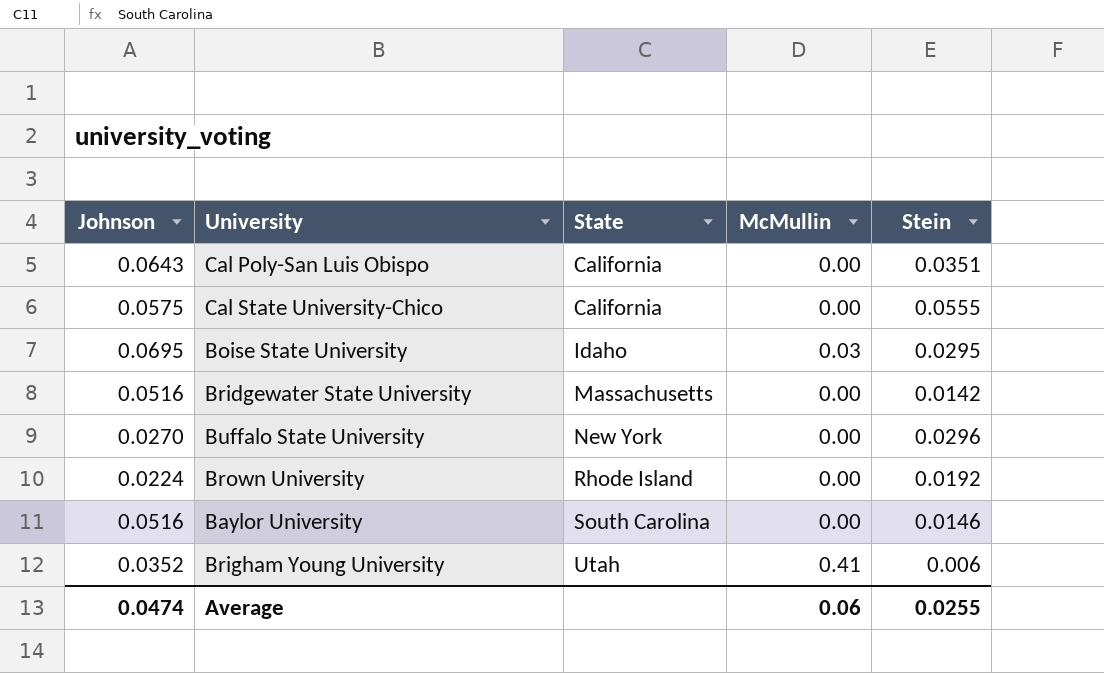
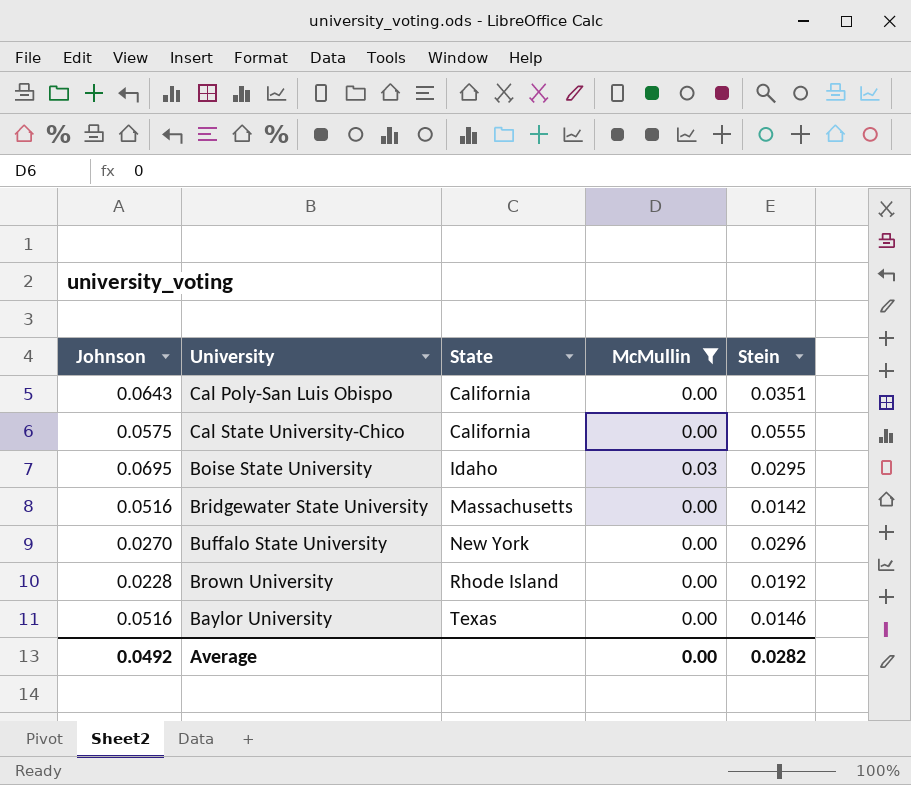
filter: none -> McMullin != 0.41
Brown University | Johnson: 0.0224 -> 0.0228
Baylor University | State: South Carolina -> Texas
Average | Johnson: 0.0474 -> 0.0492
Average | McMullin: 0.06 -> 0.00
Average | Stein: 0.0255 -> 0.0282

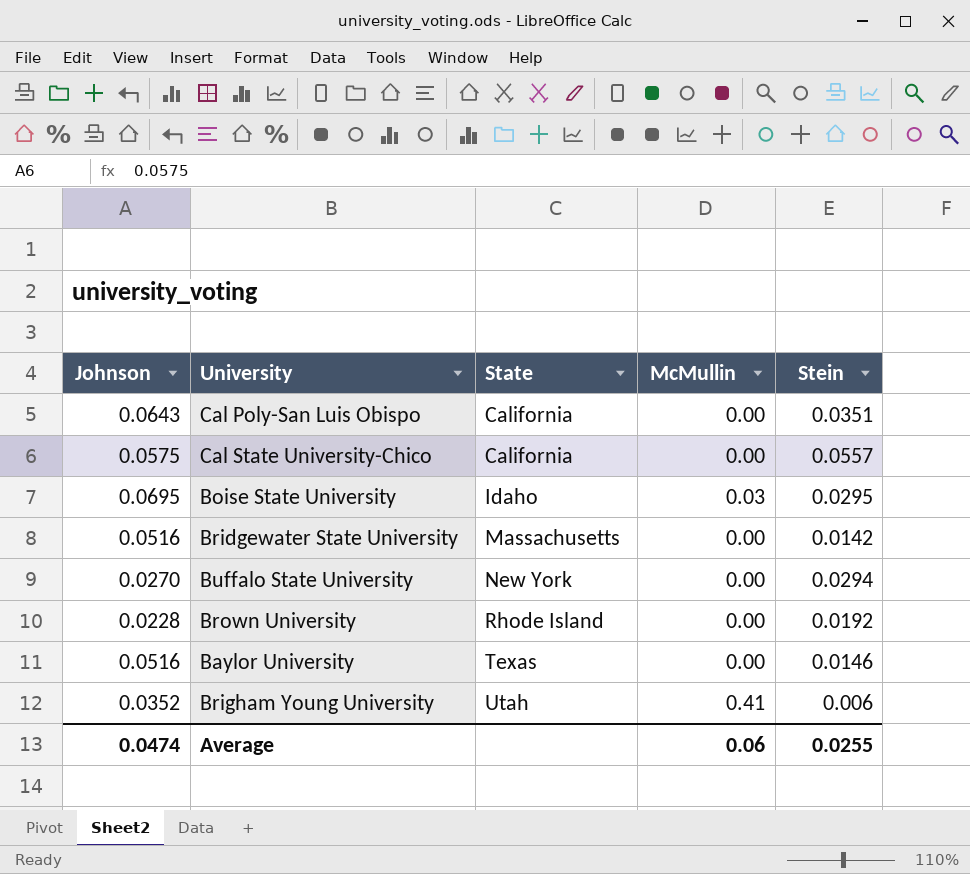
filter: McMullin != 0.41 -> none
Cal State University-Chico | Stein: 0.0555 -> 0.0557
Buffalo State University | Stein: 0.0296 -> 0.0294
Average | Johnson: 0.0492 -> 0.0474
Average | McMullin: 0.00 -> 0.06
Average | Stein: 0.0282 -> 0.0255

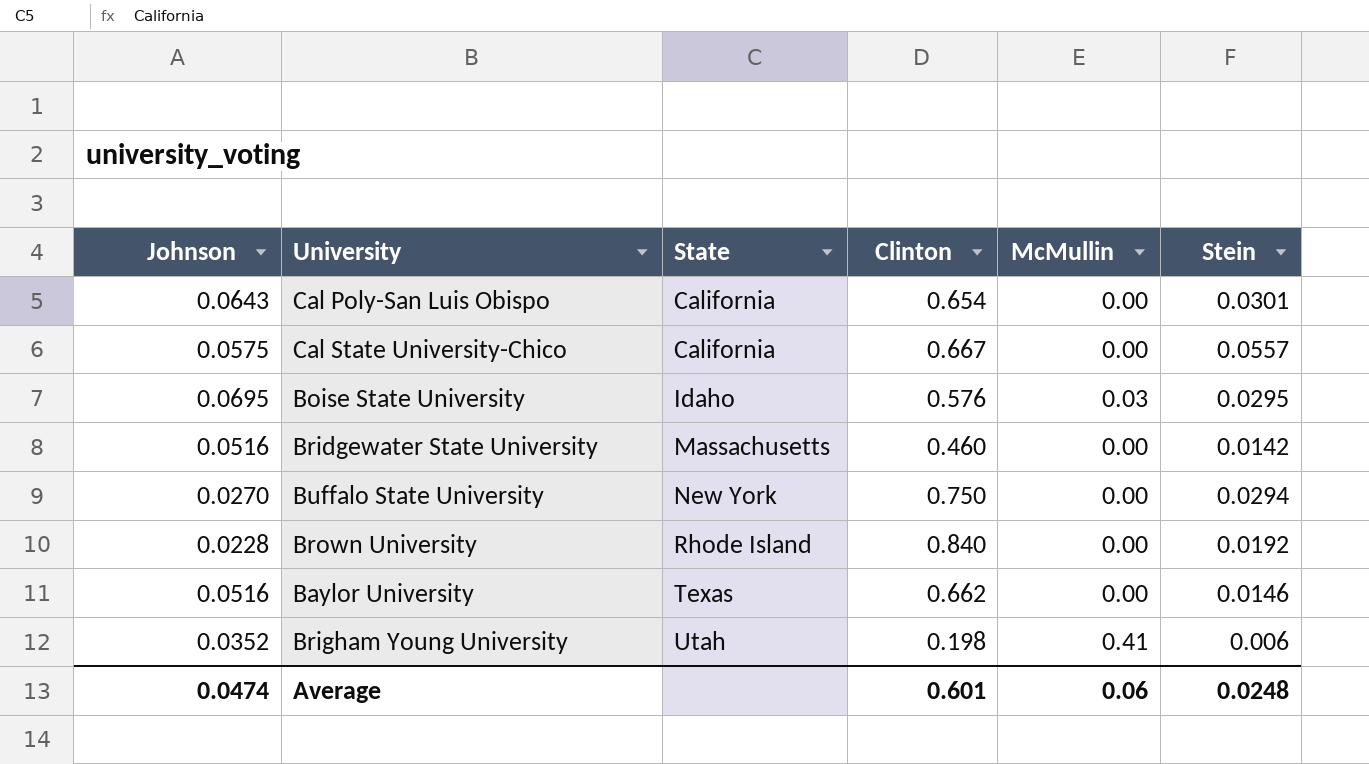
column Clinton | position: none -> 4
Cal Poly-San Luis Obispo | Stein: 0.0351 -> 0.0301
Average | Stein: 0.0255 -> 0.0248

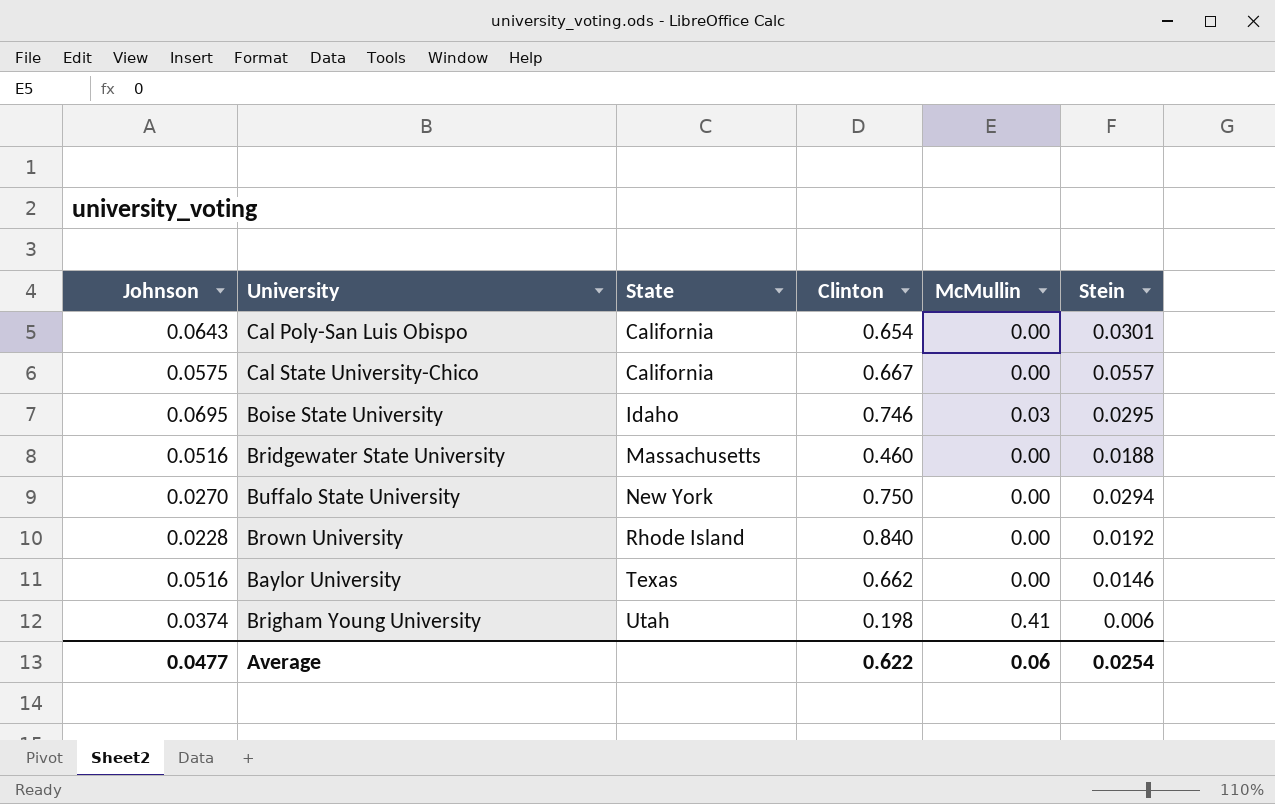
Boise State University | Clinton: 0.576 -> 0.746
Bridgewater State University | Stein: 0.0142 -> 0.0188
Brigham Young University | Johnson: 0.0352 -> 0.0374
Average | Johnson: 0.0474 -> 0.0477
Average | Clinton: 0.601 -> 0.622
Average | Stein: 0.0248 -> 0.0254

